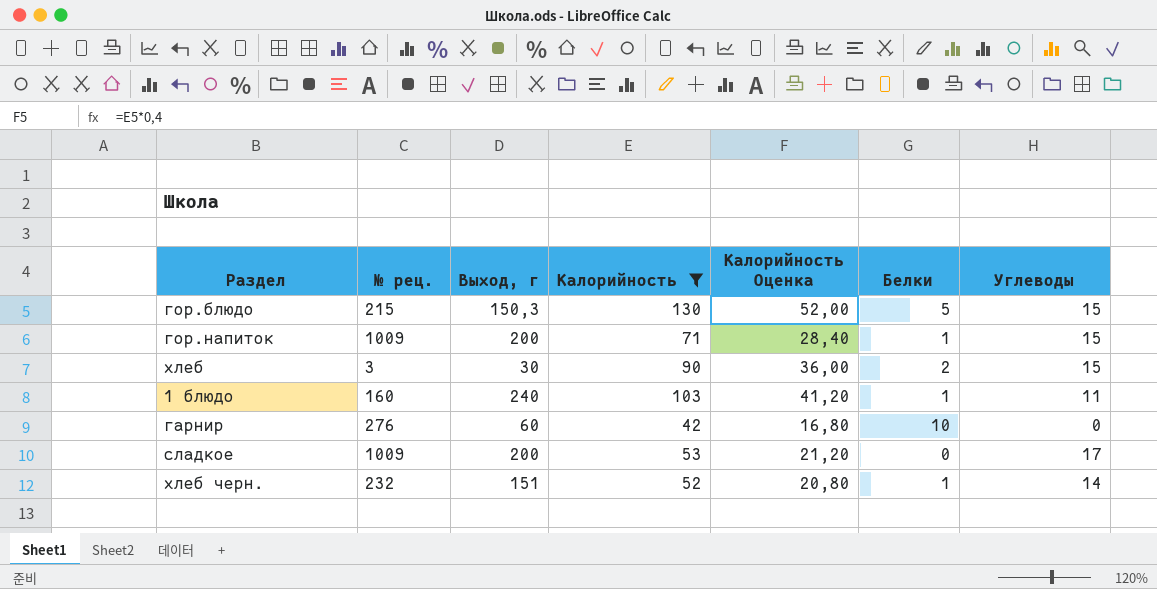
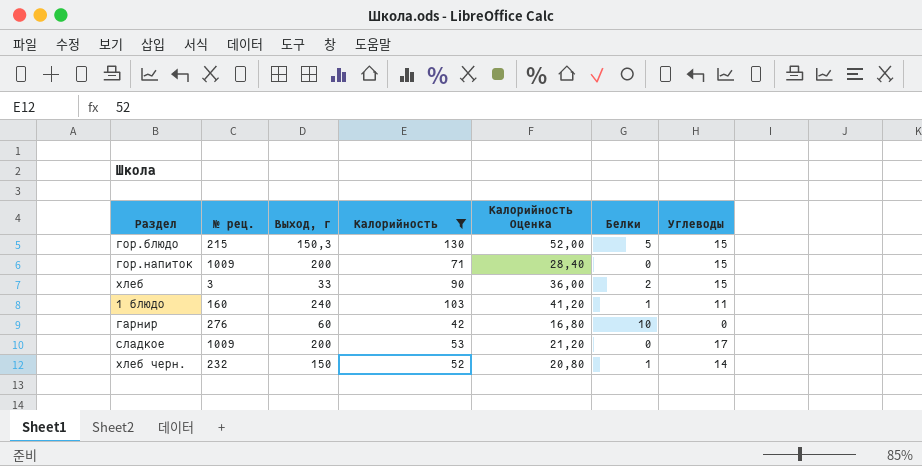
гор.напиток | Белки: 1 -> 0
хлеб | Выход, г: 30 -> 33
хлеб черн. | Выход, г: 151 -> 150

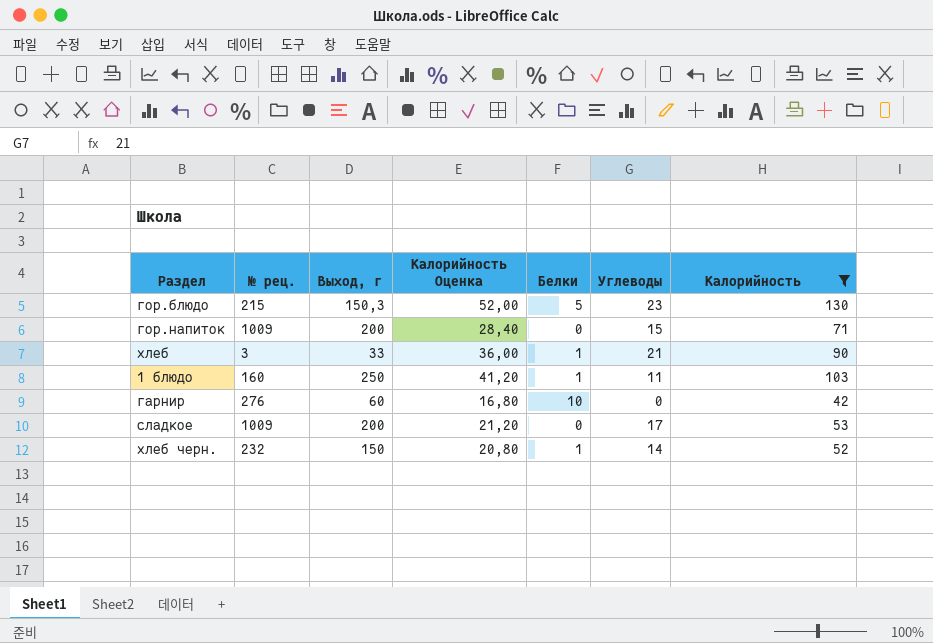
column Калорийность | position: 4 -> 7
гор.блюдо | Углеводы: 15 -> 23
хлеб | Белки: 2 -> 1
хлеб | Углеводы: 15 -> 21
1 блюдо | Выход, г: 240 -> 250

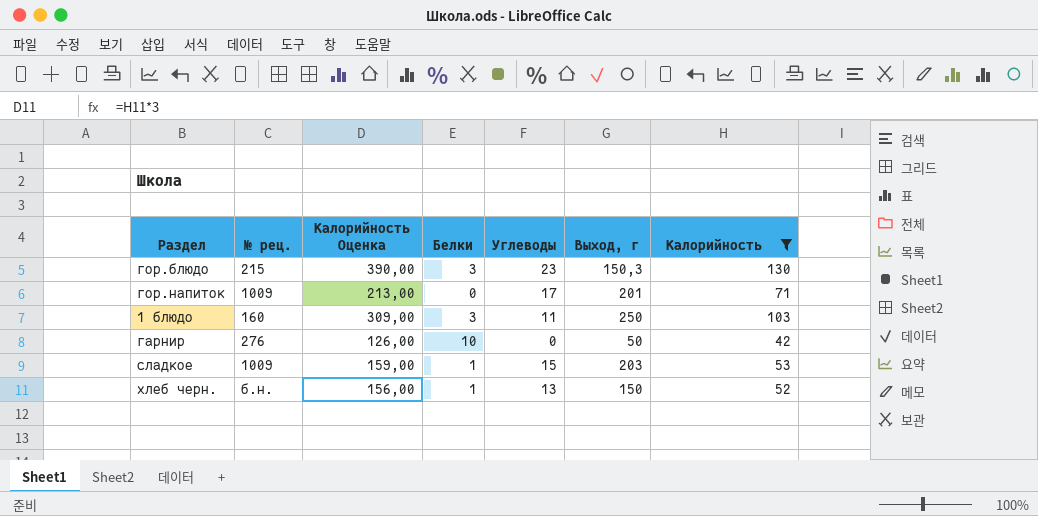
column Калорийность Оценка | formula: [Калорийность] * 0,4 -> [Калорийность] * 3
column Выход, г | position: 3 -> 6
row хлеб: 3 | 33 | 36,00 | 1 | 21 | 90 -> none
гор.блюдо | Белки: 5 -> 3
гор.напиток | Углеводы: 15 -> 17
гор.напиток | Выход, г: 200 -> 201
1 блюдо | Белки: 1 -> 3
гарнир | Выход, г: 60 -> 50
сладкое | Белки: 0 -> 1
сладкое | Углеводы: 17 -> 15
сладкое | Выход, г: 200 -> 203
хлеб черн. | № рец.: 232 -> б.н.
хлеб черн. | Углеводы: 14 -> 13

